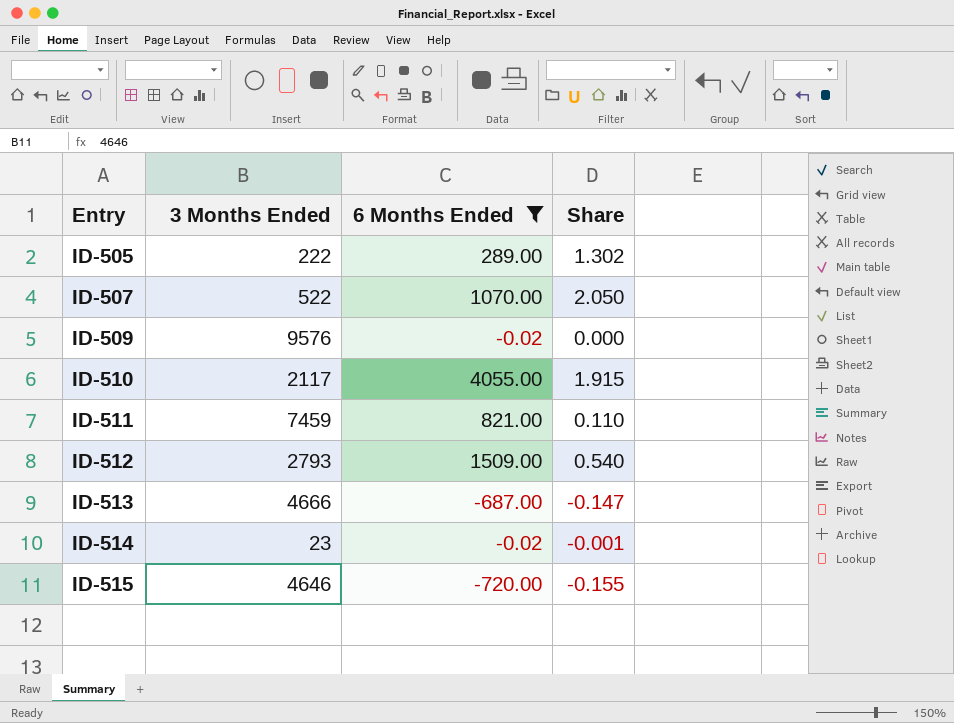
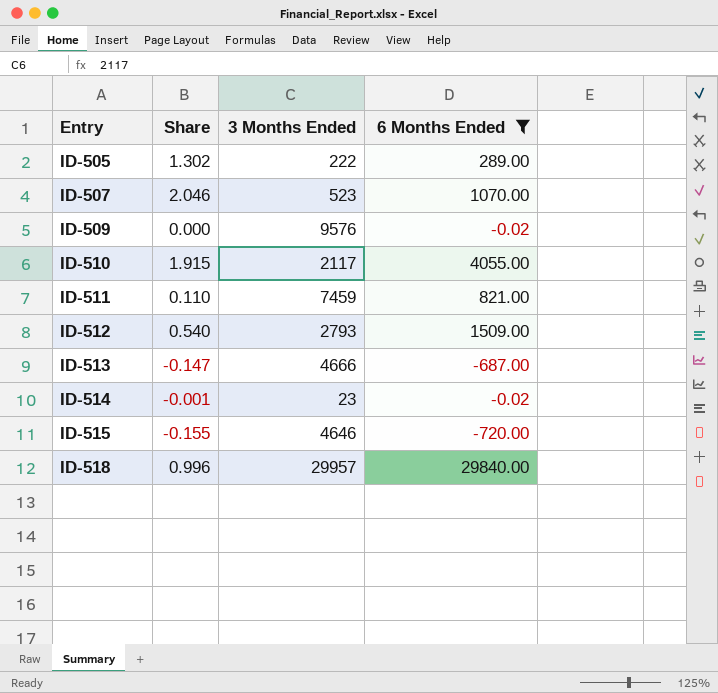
column Share | position: 4 -> 2
ID-507 | Share: 2.050 -> 2.046
ID-507 | 3 Months Ended: 522 -> 523
row ID-518: none -> 0.996 | 29957 | 29840.00

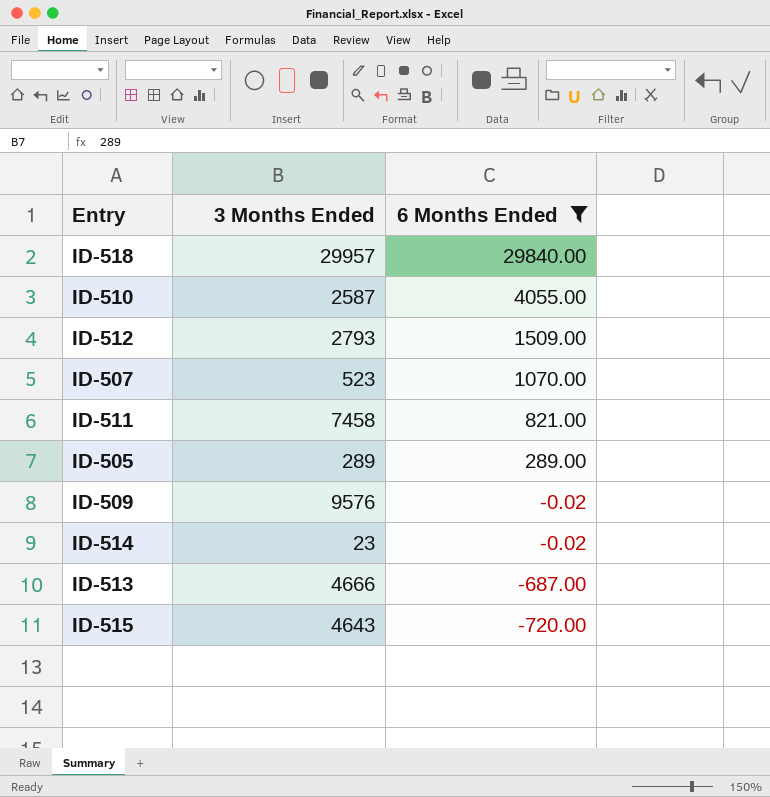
row order: Entry ascending -> 6 Months Ended descending
column Share | formula: [6 Months Ended] / [3 Months Ended] -> none
ID-510 | 3 Months Ended: 2117 -> 2587
ID-511 | 3 Months Ended: 7459 -> 7458
ID-505 | 3 Months Ended: 222 -> 289
ID-515 | 3 Months Ended: 4646 -> 4643

